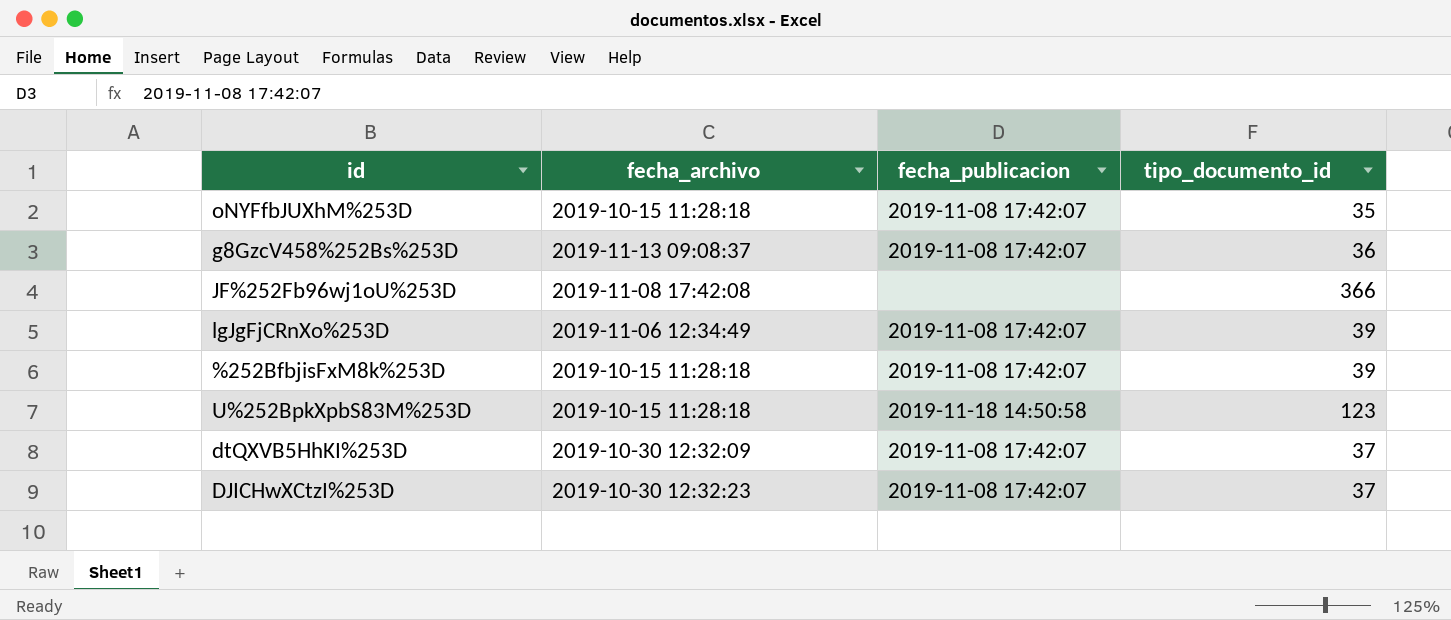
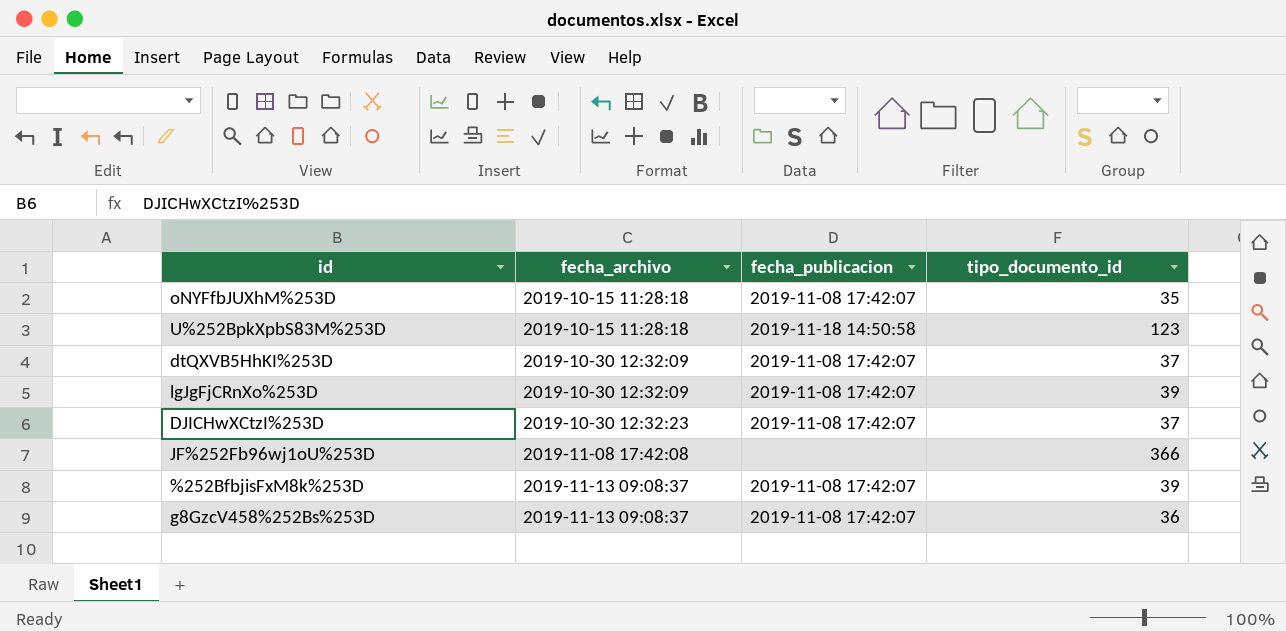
row order: none -> fecha_archivo ascending
lgJgFjCRnXo%253D | fecha_archivo: 2019-11-06 12:34:49 -> 2019-10-30 12:32:09
%252BfbjisFxM8k%253D | fecha_archivo: 2019-10-15 11:28:18 -> 2019-11-13 09:08:37

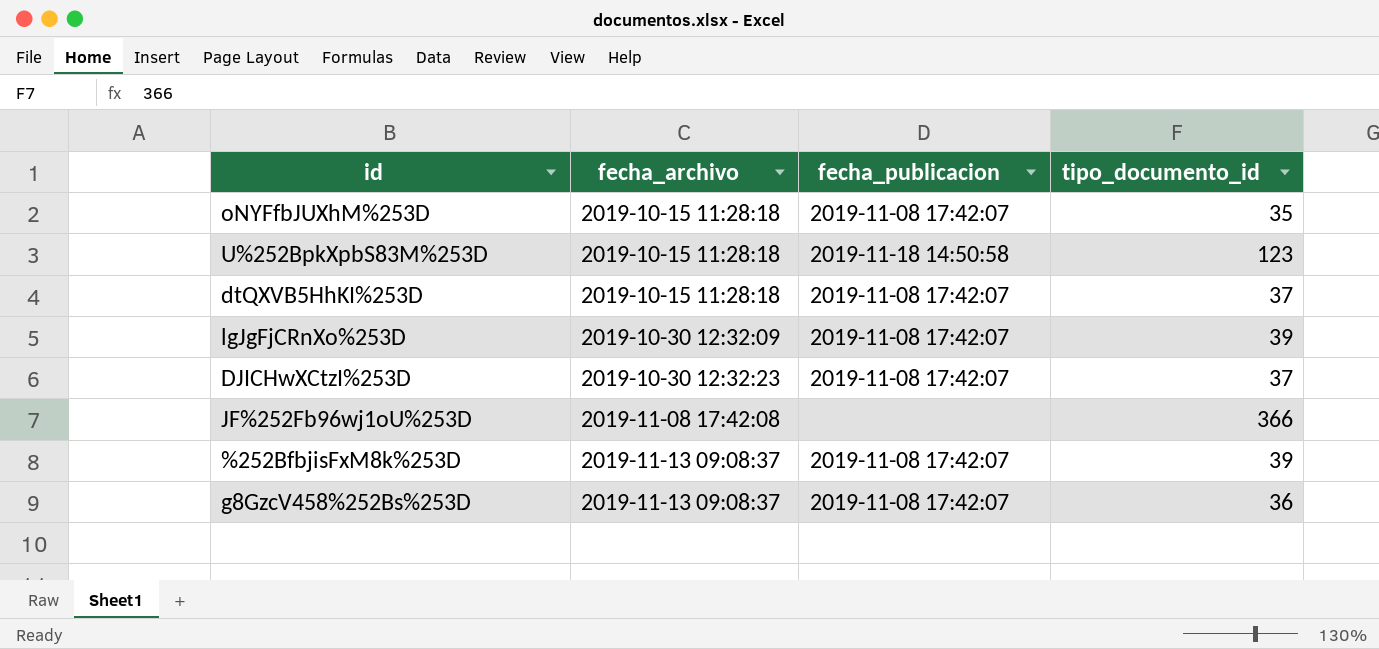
dtQXVB5HhKI%253D | fecha_archivo: 2019-10-30 12:32:09 -> 2019-10-15 11:28:18

